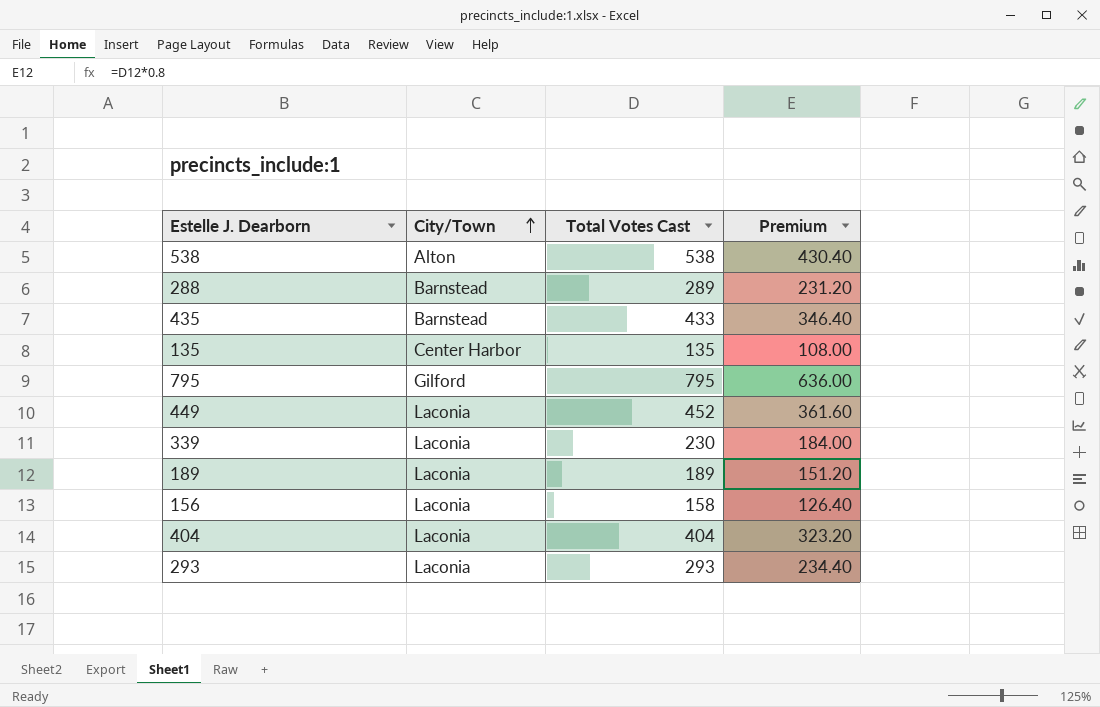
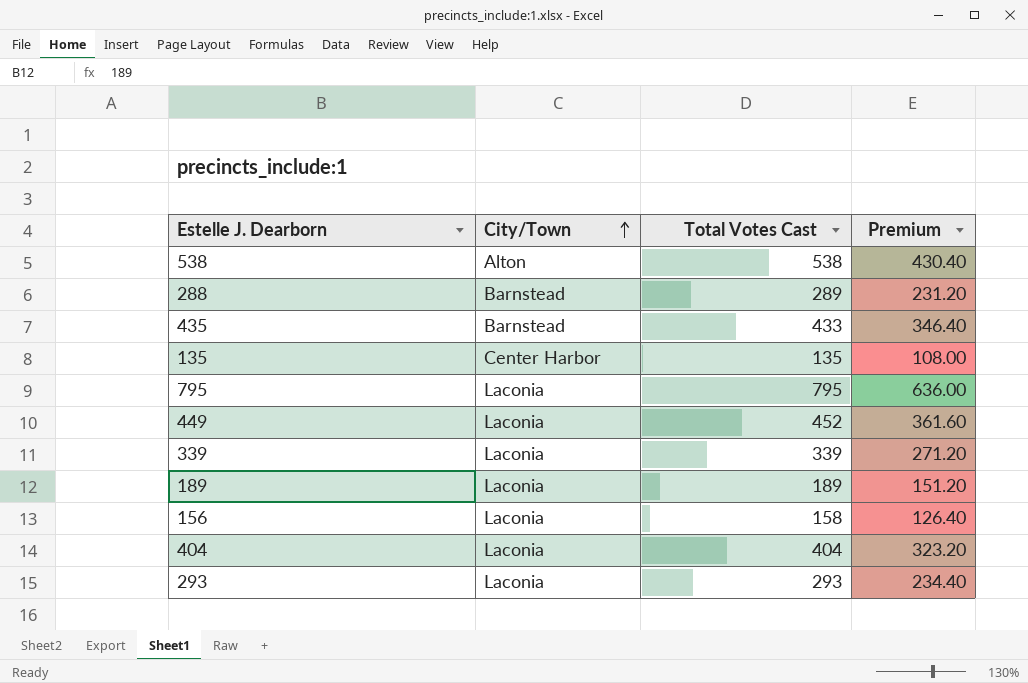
795 | City/Town: Gilford -> Laconia
339 | Total Votes Cast: 230 -> 339
339 | Premium: 184.00 -> 271.20

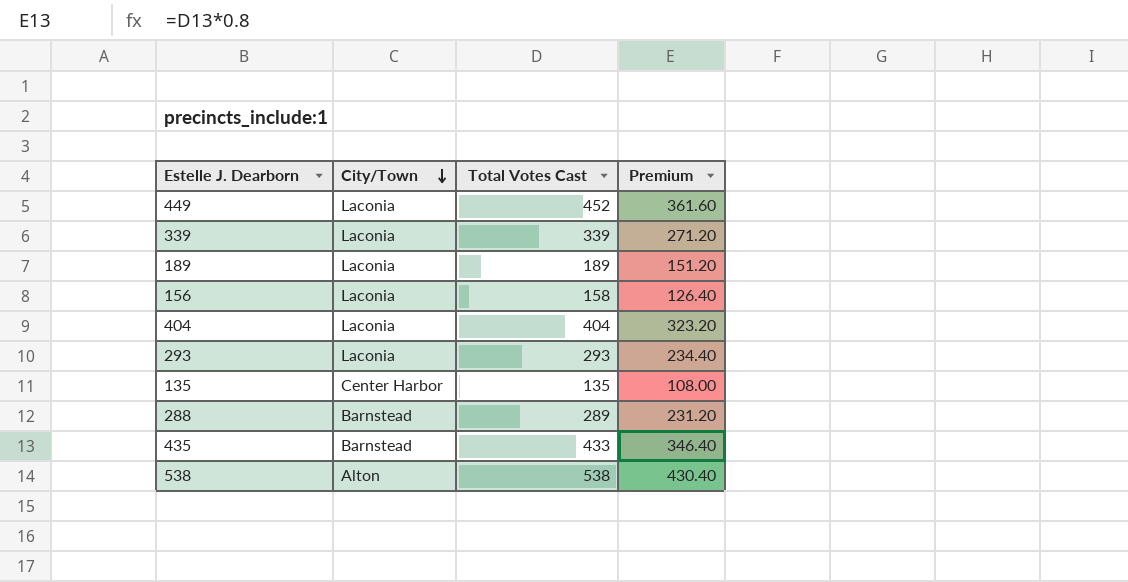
row order: City/Town ascending -> City/Town descending
row 795: Laconia | 795 | 636.00 -> none

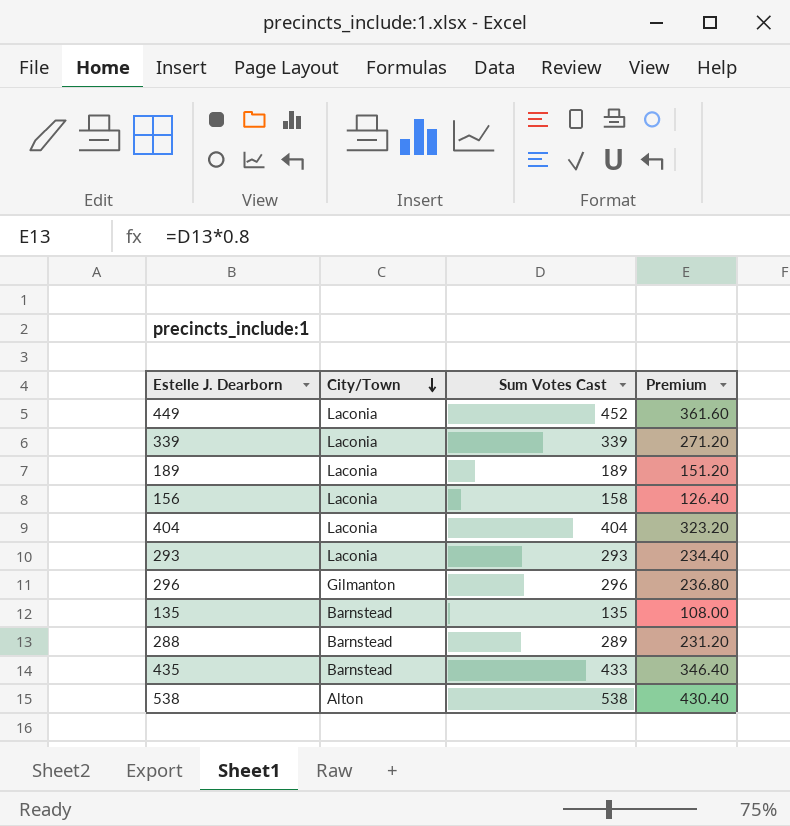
column name: Total Votes Cast -> Sum Votes Cast
row 296: none -> Gilmanton | 296 | 236.80
135 | City/Town: Center Harbor -> Barnstead

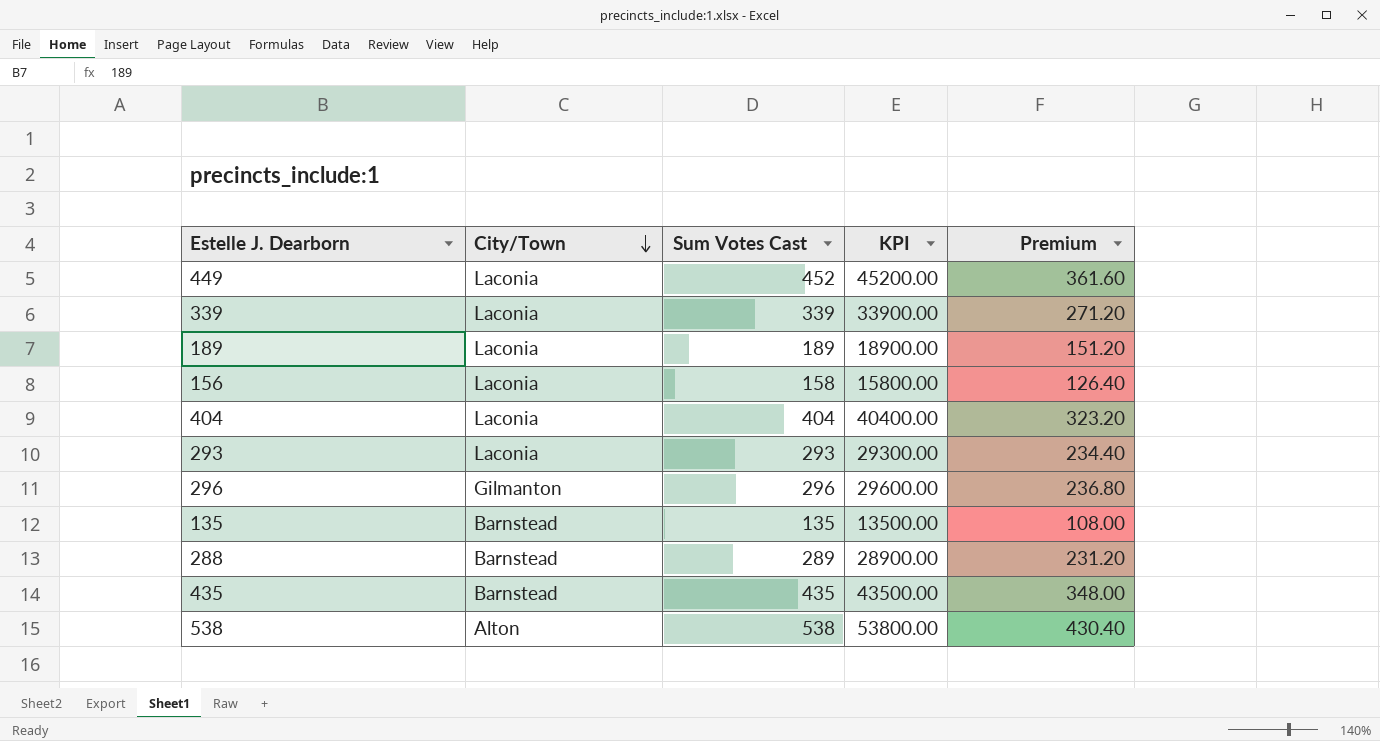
column KPI | formula: none -> [Sum Votes Cast] * 100
435 | Sum Votes Cast: 433 -> 435
435 | Premium: 346.40 -> 348.00

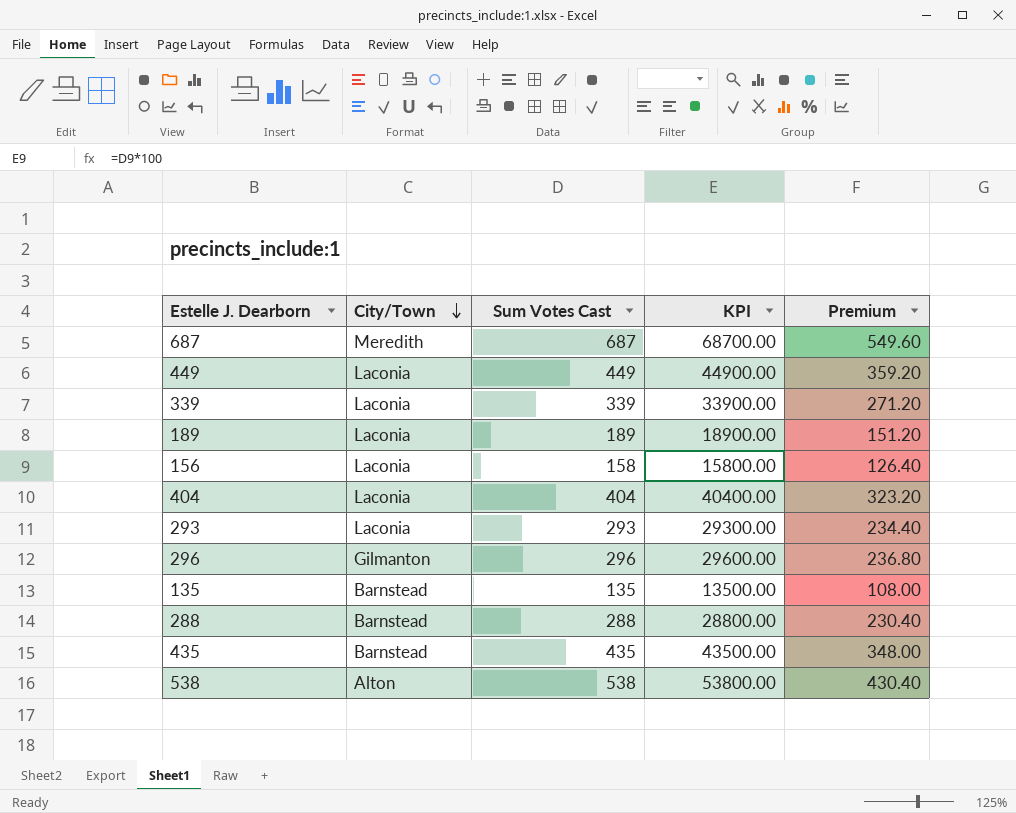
row 687: none -> Meredith | 687 | 68700.00 | 549.60
449 | Sum Votes Cast: 452 -> 449
449 | KPI: 45200.00 -> 44900.00
449 | Premium: 361.60 -> 359.20
288 | Sum Votes Cast: 289 -> 288
288 | KPI: 28900.00 -> 28800.00
288 | Premium: 231.20 -> 230.40

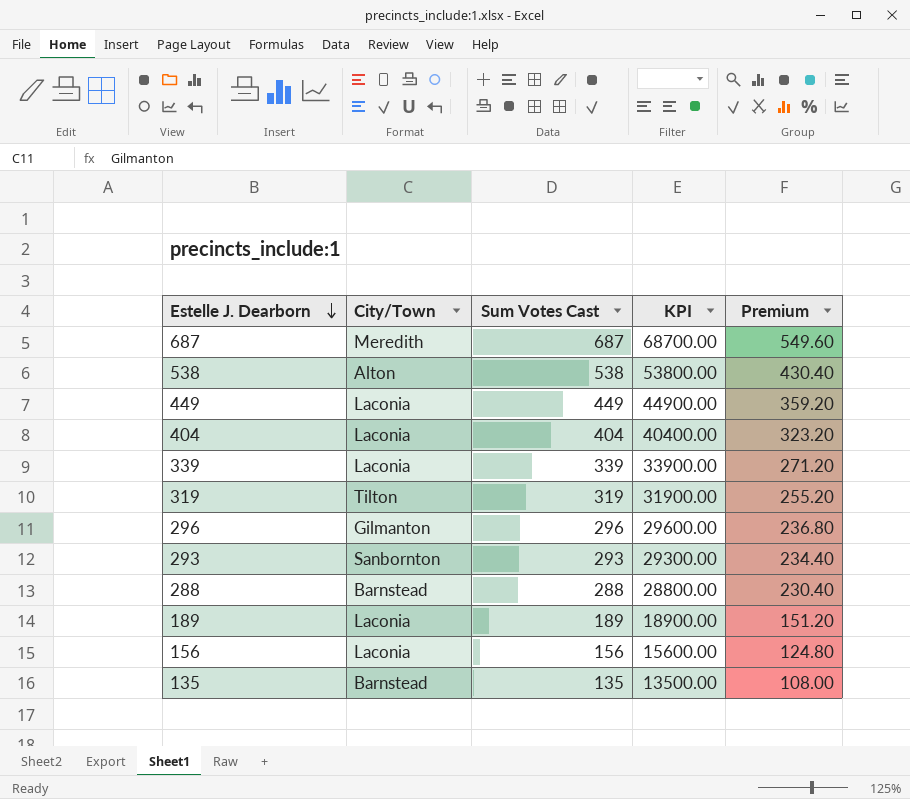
row order: City/Town descending -> Estelle J. Dearborn descending
row 435: Barnstead | 435 | 43500.00 | 348.00 -> none
row 319: none -> Tilton | 319 | 31900.00 | 255.20
293 | City/Town: Laconia -> Sanbornton
156 | Sum Votes Cast: 158 -> 156
156 | KPI: 15800.00 -> 15600.00
156 | Premium: 126.40 -> 124.80

